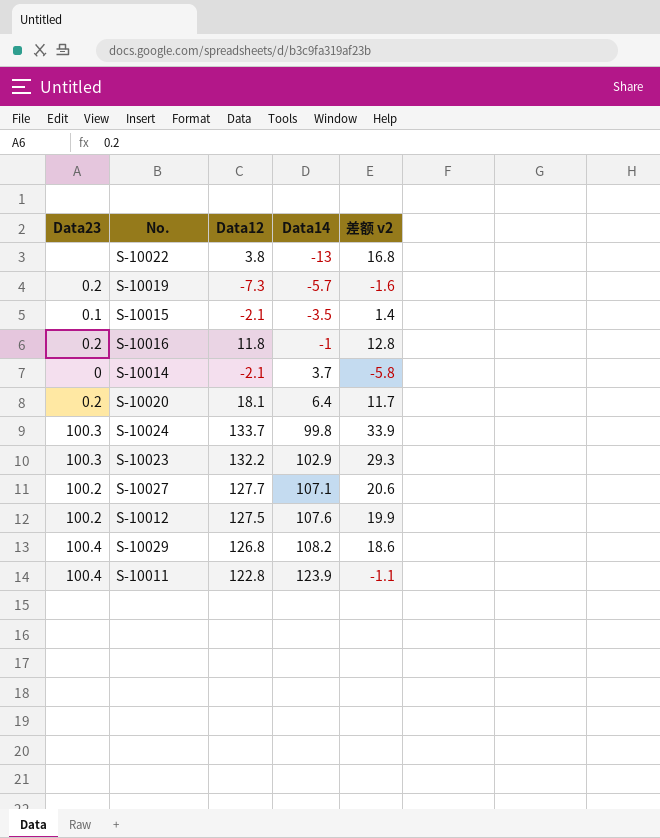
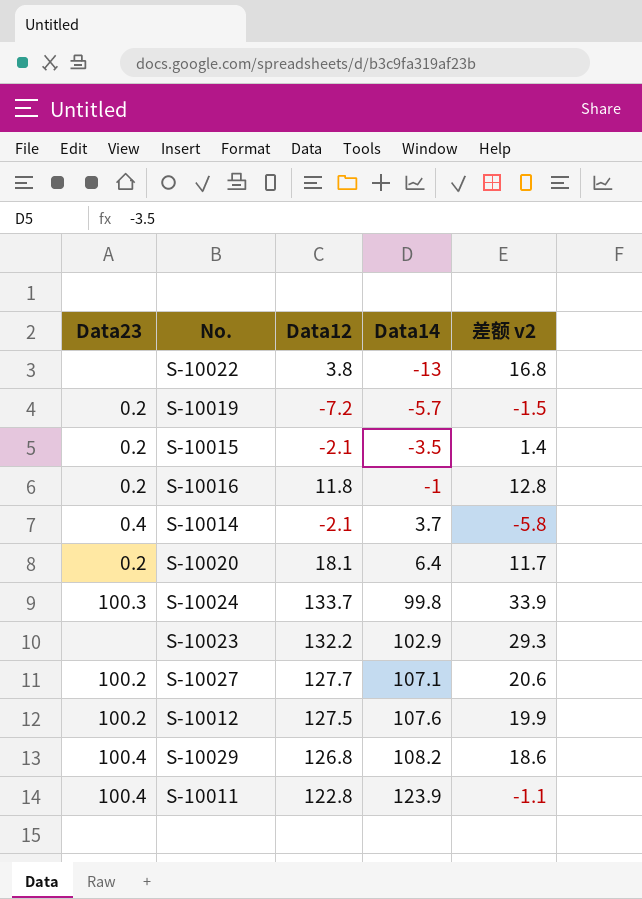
S-10019 | Data12: -7.3 -> -7.2
S-10019 | 差额 v2: -1.6 -> -1.5
S-10015 | Data23: 0.1 -> 0.2
S-10014 | Data23: 0 -> 0.4
S-10023 | Data23: 100.3 -> none

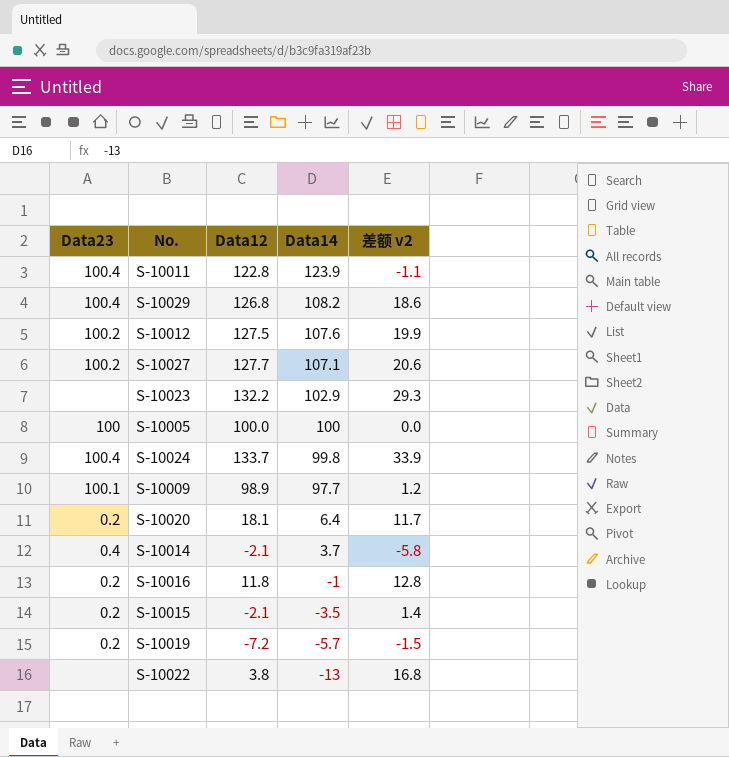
row order: Data14 ascending -> Data14 descending
row S-10005: none -> 100 | 100.0 | 100 | 0.0
S-10024 | Data23: 100.3 -> 100.4
row S-10009: none -> 100.1 | 98.9 | 97.7 | 1.2

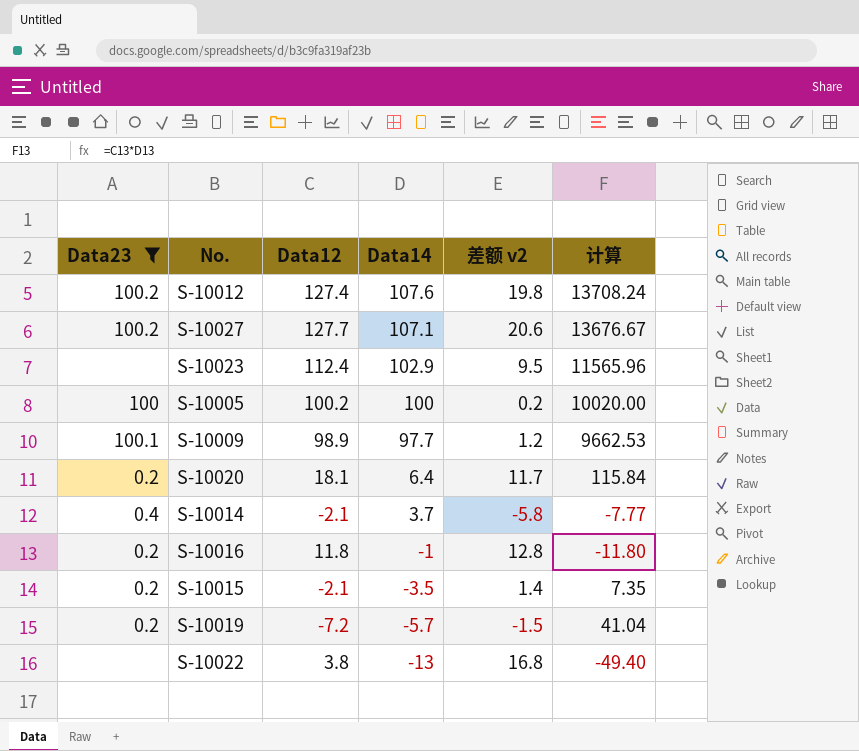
filter: none -> Data23 != 100.4
column 计算 | formula: none -> [Data12] * [Data14]
S-10012 | Data12: 127.5 -> 127.4
S-10012 | 差额 v2: 19.9 -> 19.8
S-10023 | Data12: 132.2 -> 112.4
S-10023 | 差额 v2: 29.3 -> 9.5
S-10005 | Data12: 100.0 -> 100.2
S-10005 | 差额 v2: 0.0 -> 0.2

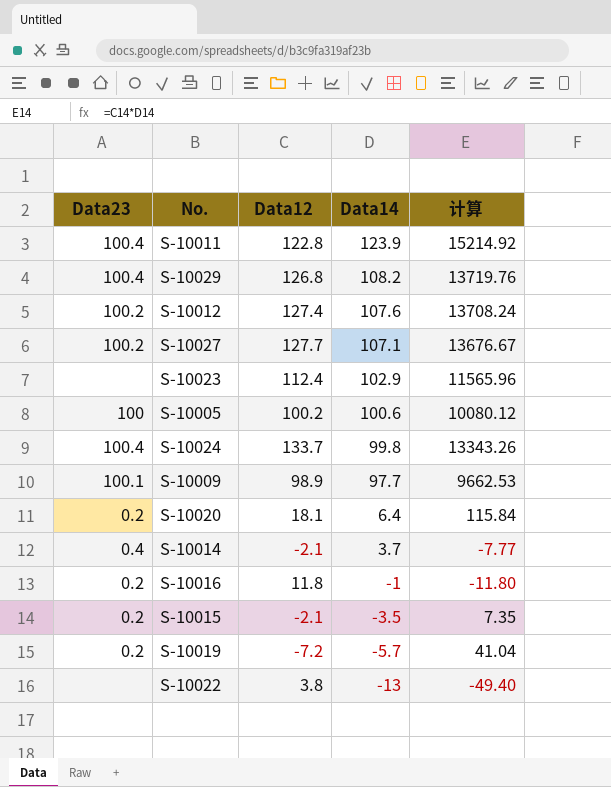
filter: Data23 != 100.4 -> none
column 差额 v2 | formula: [Data12] - [Data14] -> none
S-10005 | Data14: 100 -> 100.6
S-10005 | 计算: 10020.00 -> 10080.12

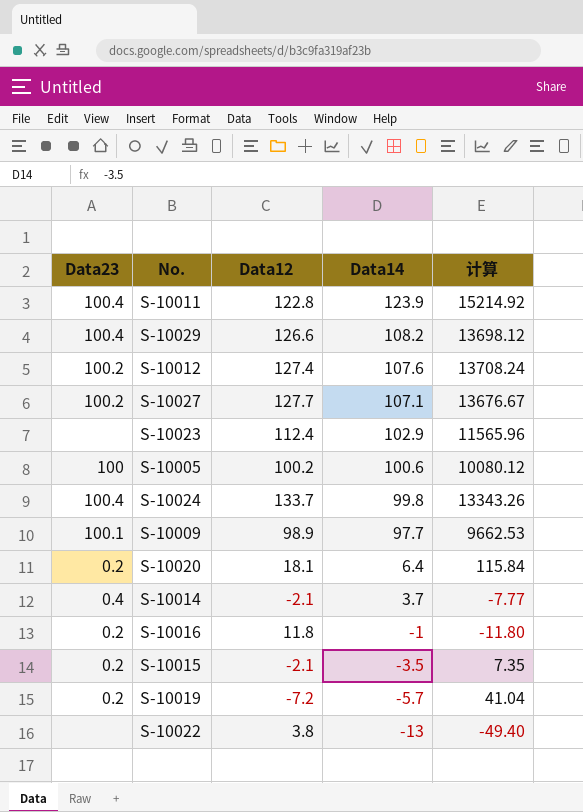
S-10029 | Data12: 126.8 -> 126.6
S-10029 | 计算: 13719.76 -> 13698.12

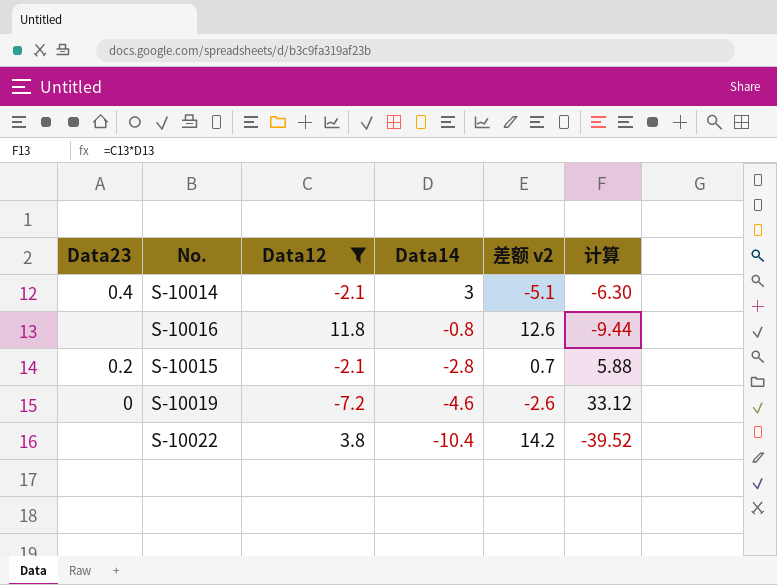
filter: none -> Data12 <= 11.8
column 差额 v2 | formula: none -> [Data12] - [Data14]
S-10014 | Data14: 3.7 -> 3
S-10014 | 计算: -7.77 -> -6.30
S-10016 | Data23: 0.2 -> none
S-10016 | Data14: -1 -> -0.8
S-10016 | 计算: -11.80 -> -9.44
S-10015 | Data14: -3.5 -> -2.8
S-10015 | 计算: 7.35 -> 5.88
S-10019 | Data23: 0.2 -> 0
S-10019 | Data14: -5.7 -> -4.6
S-10019 | 计算: 41.04 -> 33.12
S-10022 | Data14: -13 -> -10.4
S-10022 | 计算: -49.40 -> -39.52

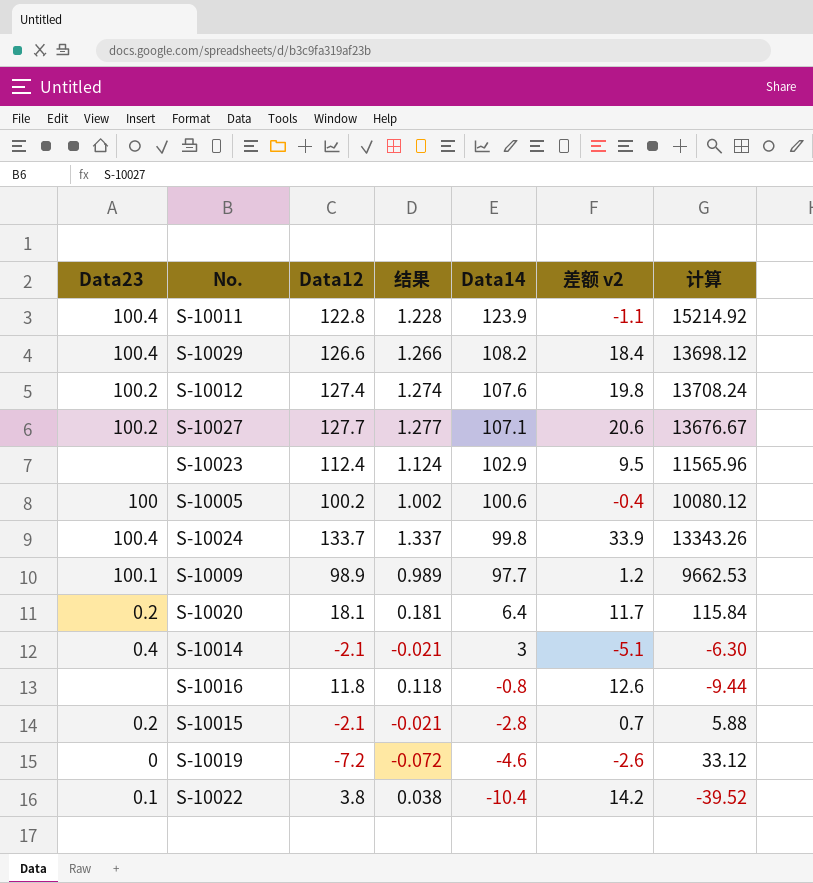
filter: Data12 <= 11.8 -> none
column 结果 | formula: none -> [Data12] * 0.01
S-10022 | Data23: none -> 0.1

